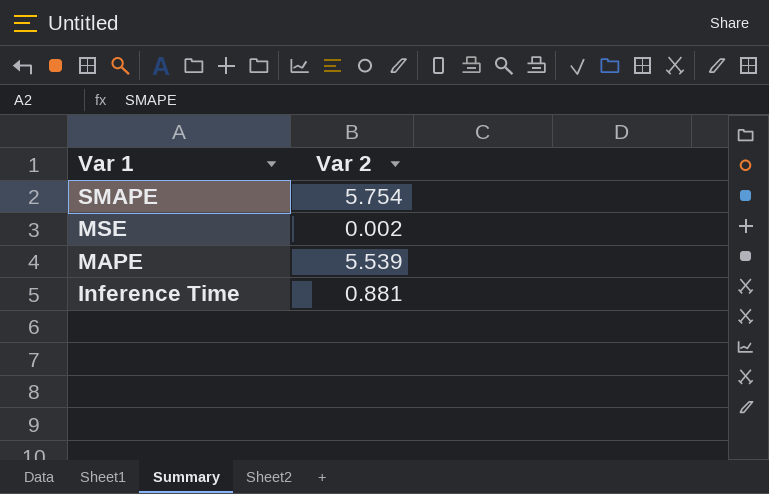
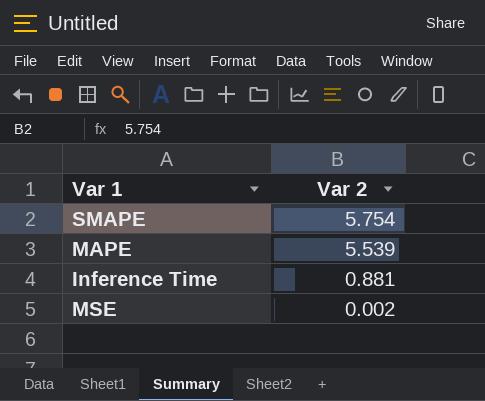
row order: Var 1 descending -> Var 2 descending

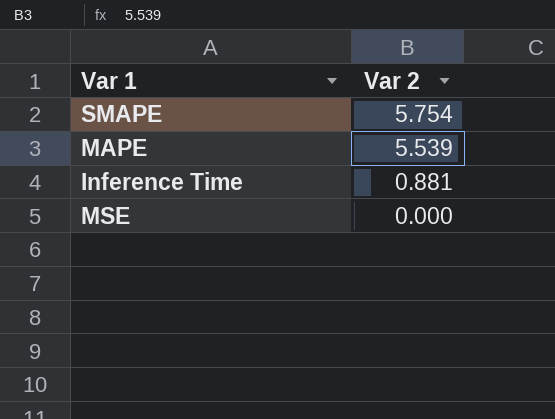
MSE | Var 2: 0.002 -> 0.000

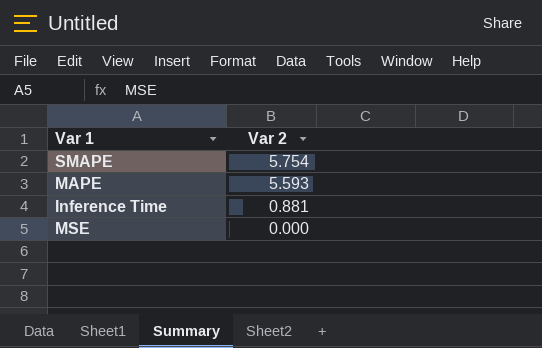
MAPE | Var 2: 5.539 -> 5.593

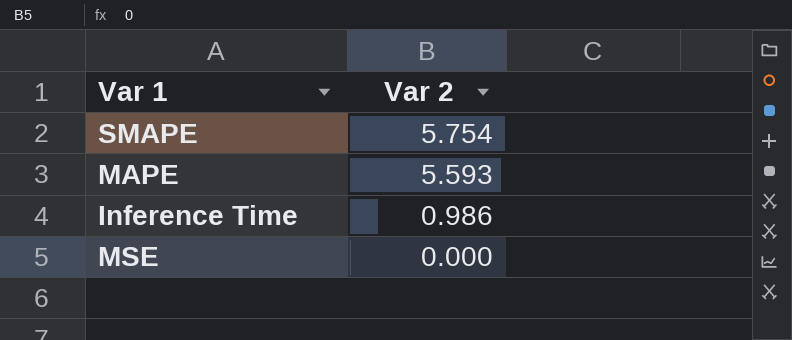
Inference Time | Var 2: 0.881 -> 0.986

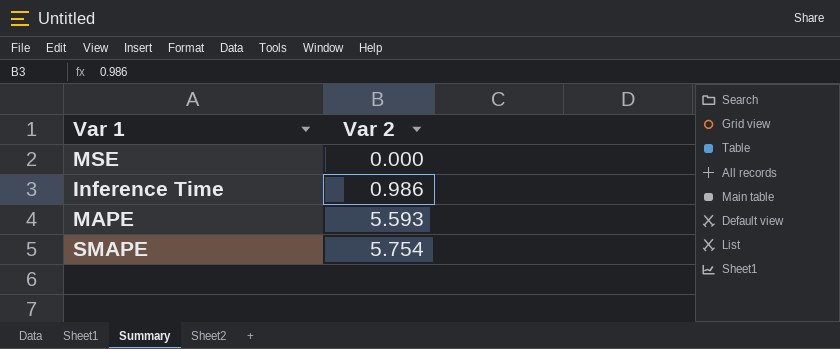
row order: Var 2 descending -> Var 2 ascending

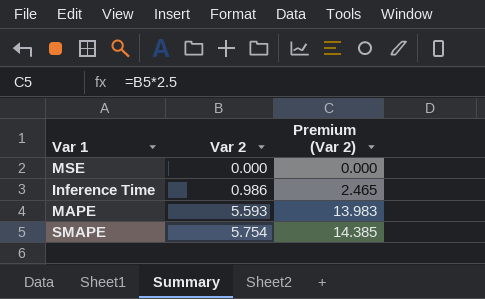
column Premium (Var 2) | formula: none -> [Var 2] * 2.5

